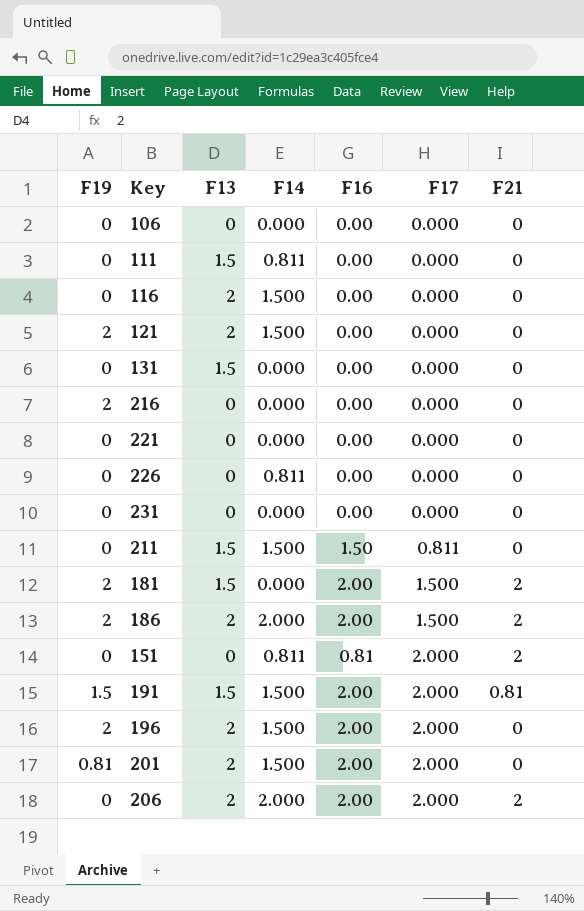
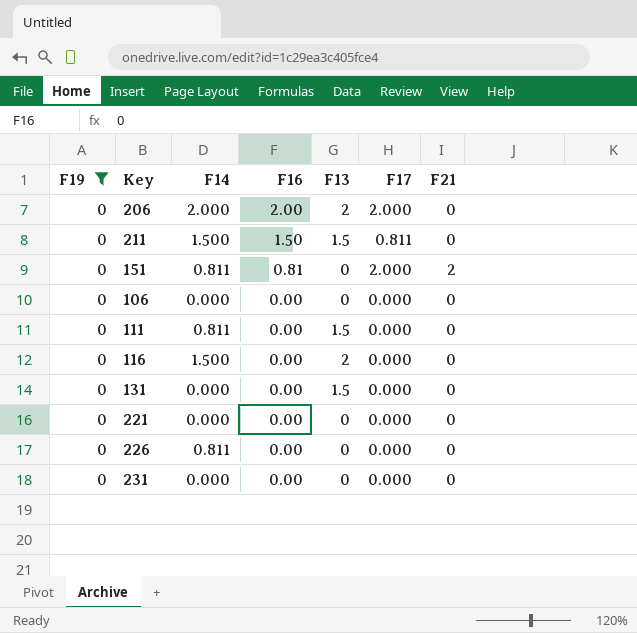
filter: none -> F19 = 0
row order: F17 ascending -> F16 descending
column F13 | position: 3 -> 5
206 | F21: 2 -> 0

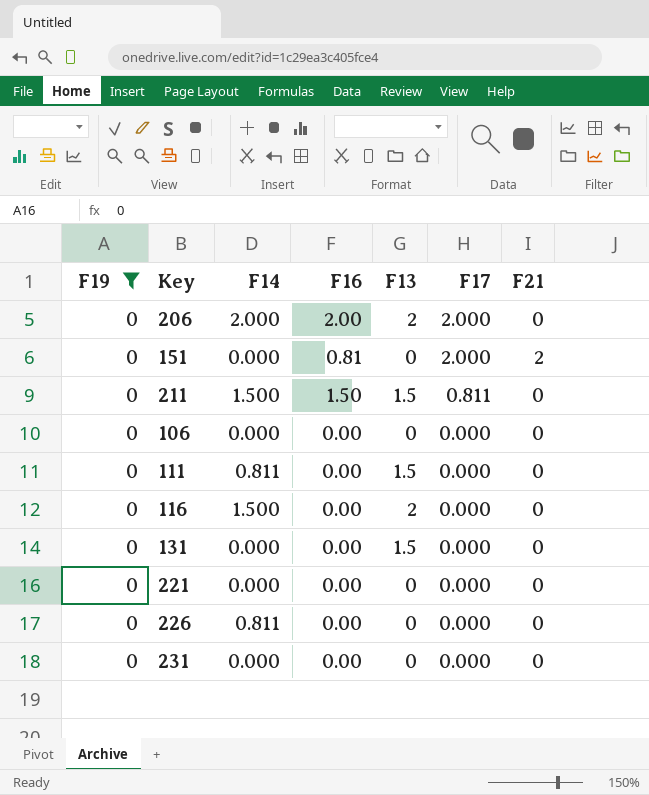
row order: F16 descending -> F17 descending
151 | F14: 0.811 -> 0.000

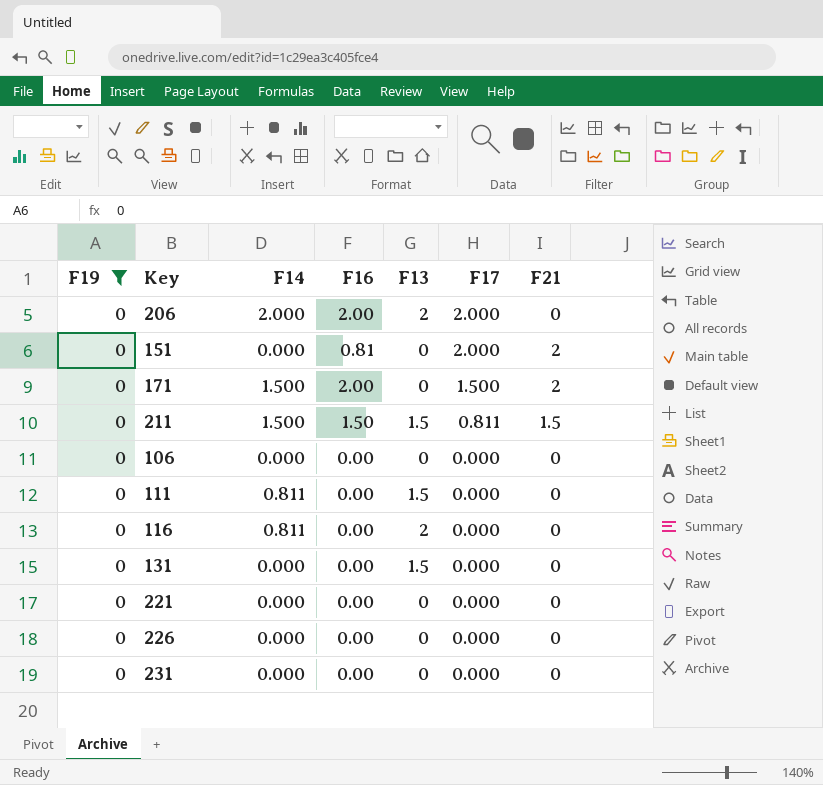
row 171: none -> 0 | 1.500 | 2.00 | 0 | 1.500 | 2
211 | F21: 0 -> 1.5
116 | F14: 1.500 -> 0.811
226 | F14: 0.811 -> 0.000

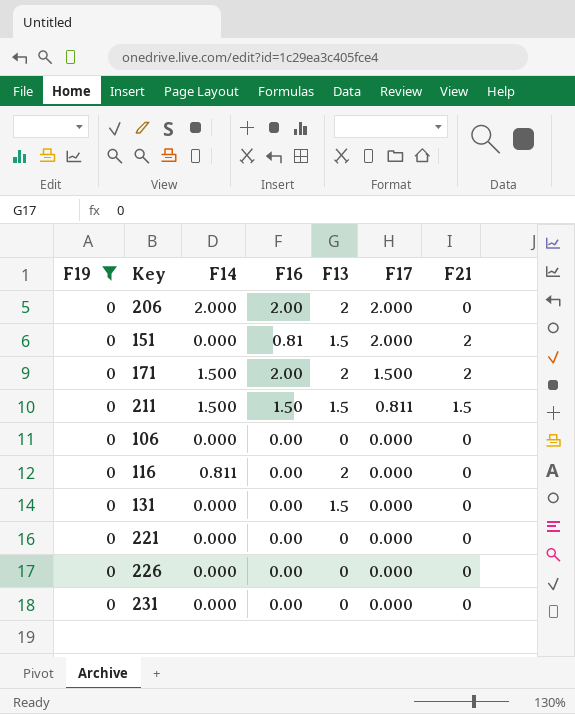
row 111: 0 | 0.811 | 0.00 | 1.5 | 0.000 | 0 -> none
151 | F13: 0 -> 1.5
171 | F13: 0 -> 2

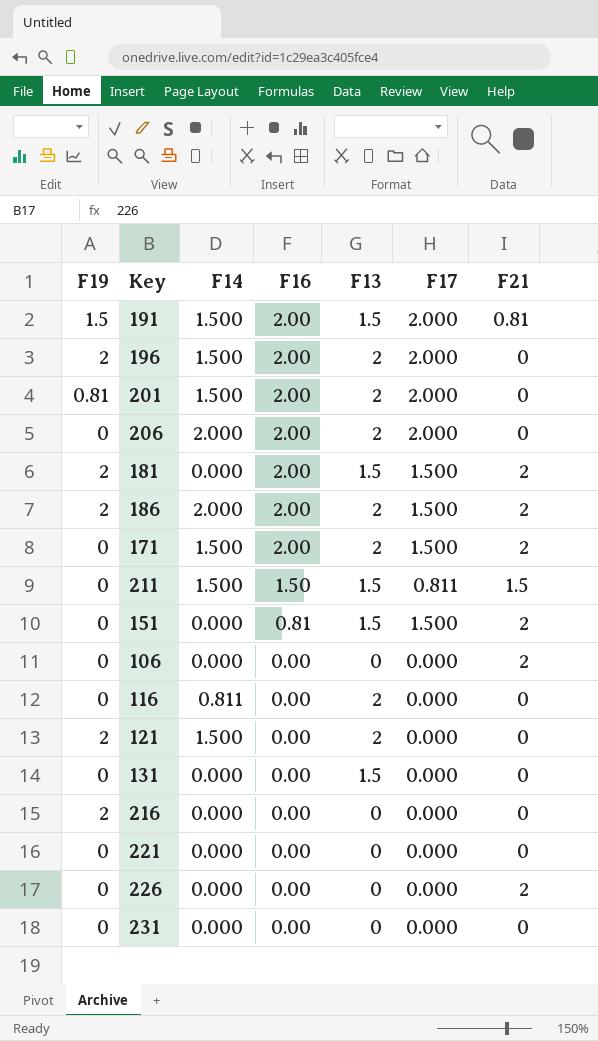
filter: F19 = 0 -> none
row order: F17 descending -> F16 descending
151 | F17: 2.000 -> 1.500
106 | F21: 0 -> 2
226 | F21: 0 -> 2

